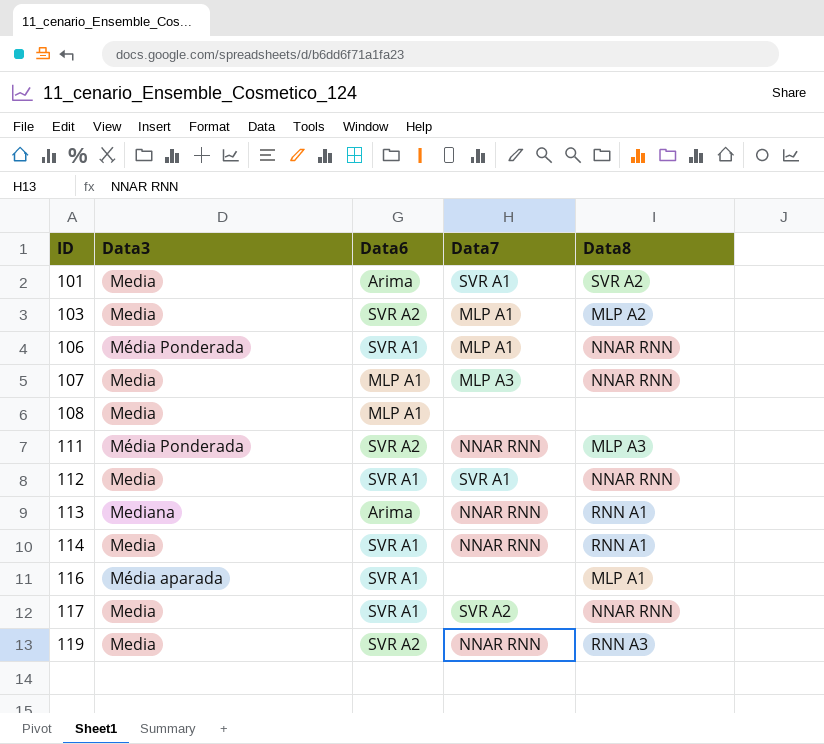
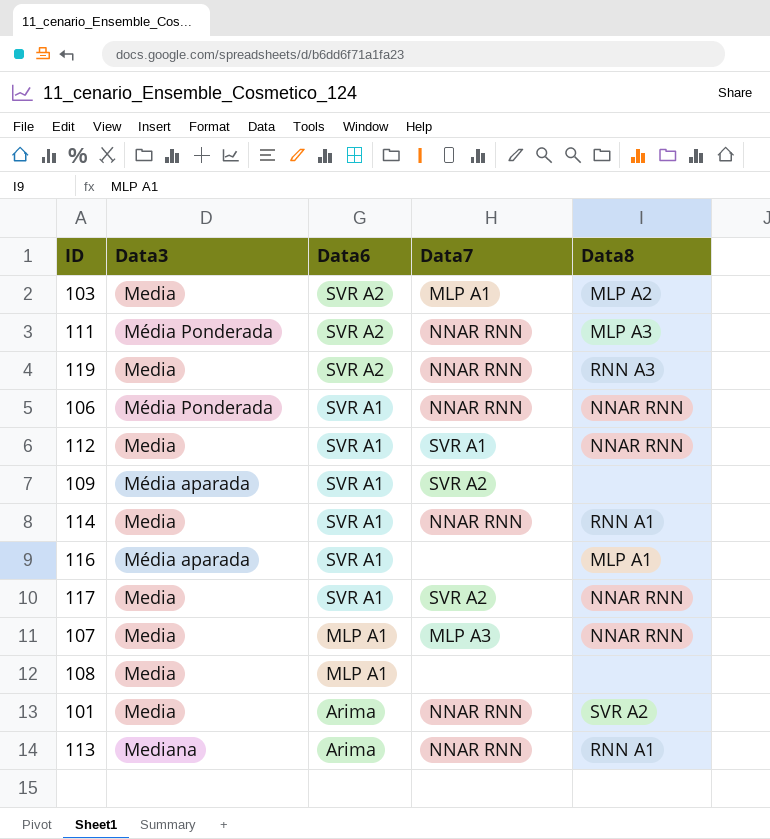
row order: ID ascending -> Data6 descending
106 | Data7: MLP A1 -> NNAR RNN
row 109: none -> Média aparada | SVR A1 | SVR A2 | none
101 | Data7: SVR A1 -> NNAR RNN

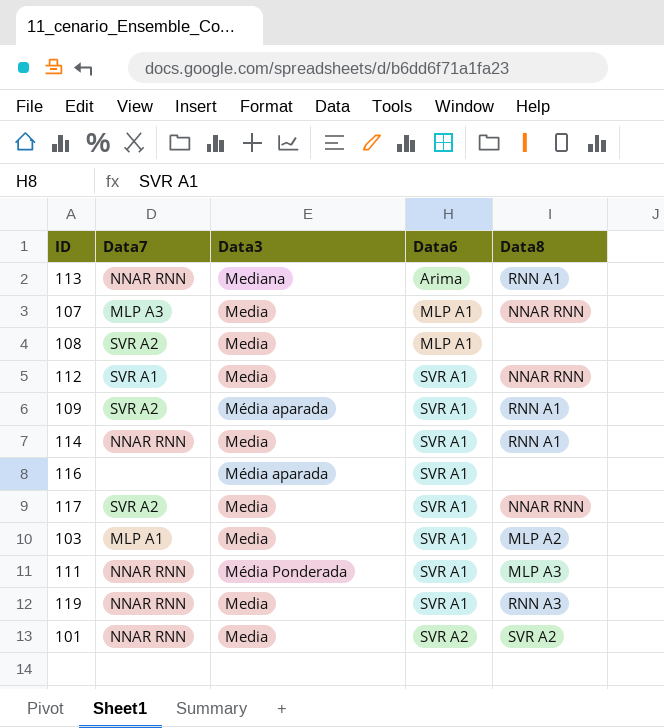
row order: Data6 descending -> Data6 ascending
column Data7 | position: 4 -> 2
row 106: Média Ponderada | SVR A1 | NNAR RNN | NNAR RNN -> none
108 | Data7: none -> SVR A2
109 | Data8: none -> RNN A1
116 | Data8: MLP A1 -> none
103 | Data6: SVR A2 -> SVR A1
111 | Data6: SVR A2 -> SVR A1
119 | Data6: SVR A2 -> SVR A1
101 | Data6: Arima -> SVR A2

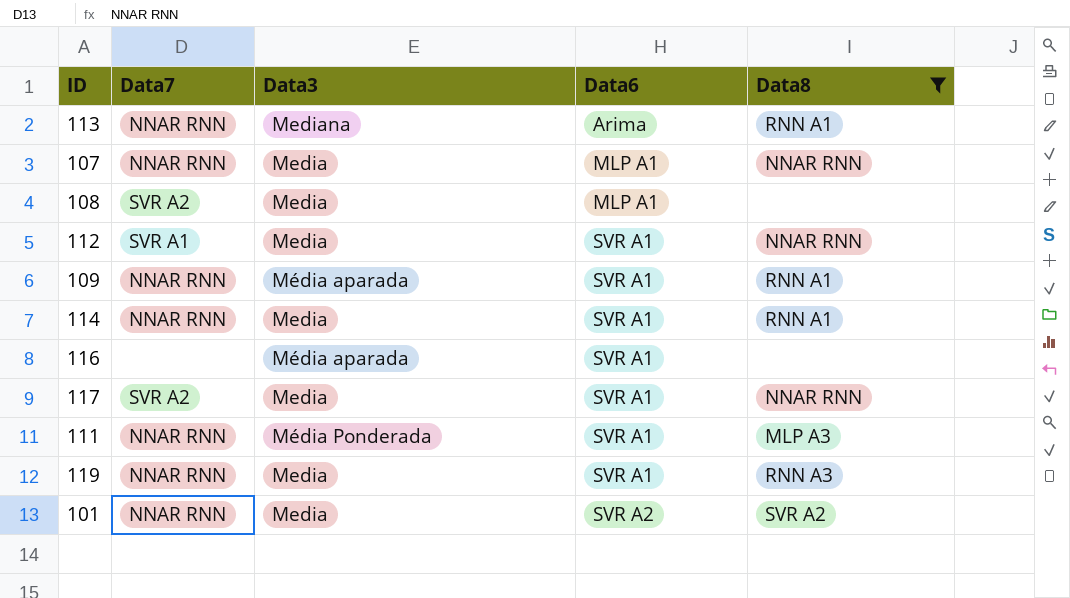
filter: none -> Data8 != MLP A2
107 | Data7: MLP A3 -> NNAR RNN
109 | Data7: SVR A2 -> NNAR RNN

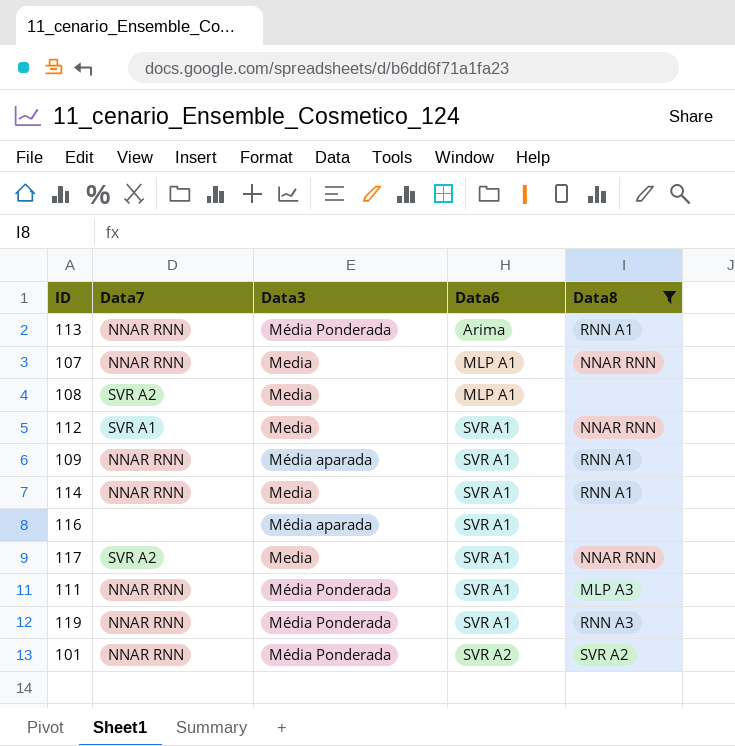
113 | Data3: Mediana -> Média Ponderada
119 | Data3: Media -> Média Ponderada
101 | Data3: Media -> Média Ponderada

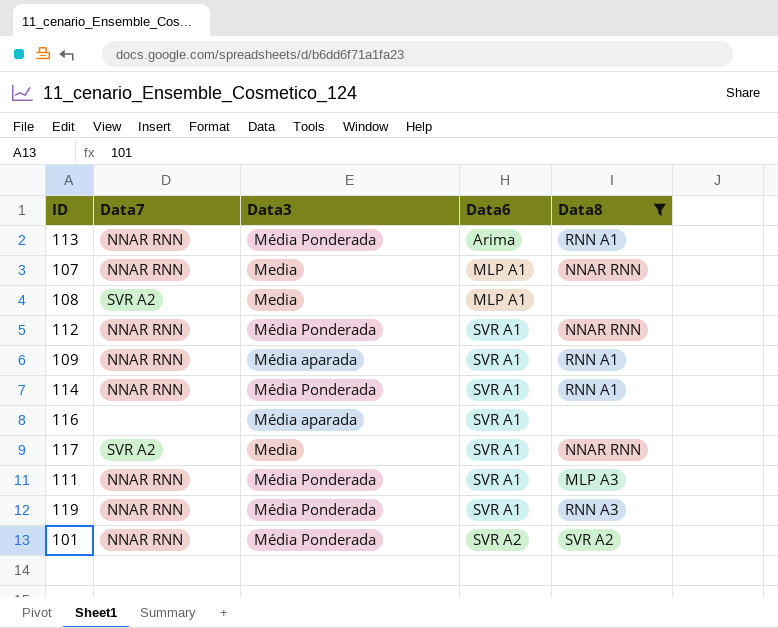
112 | Data7: SVR A1 -> NNAR RNN
112 | Data3: Media -> Média Ponderada
114 | Data3: Media -> Média Ponderada

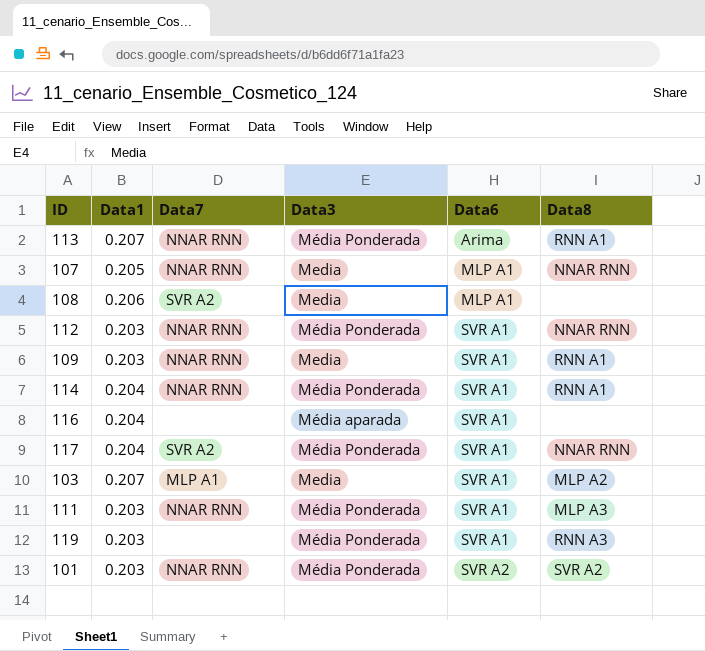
filter: Data8 != MLP A2 -> none
column Data1 | position: none -> 2
109 | Data3: Média aparada -> Media
117 | Data3: Media -> Média Ponderada
119 | Data7: NNAR RNN -> none

